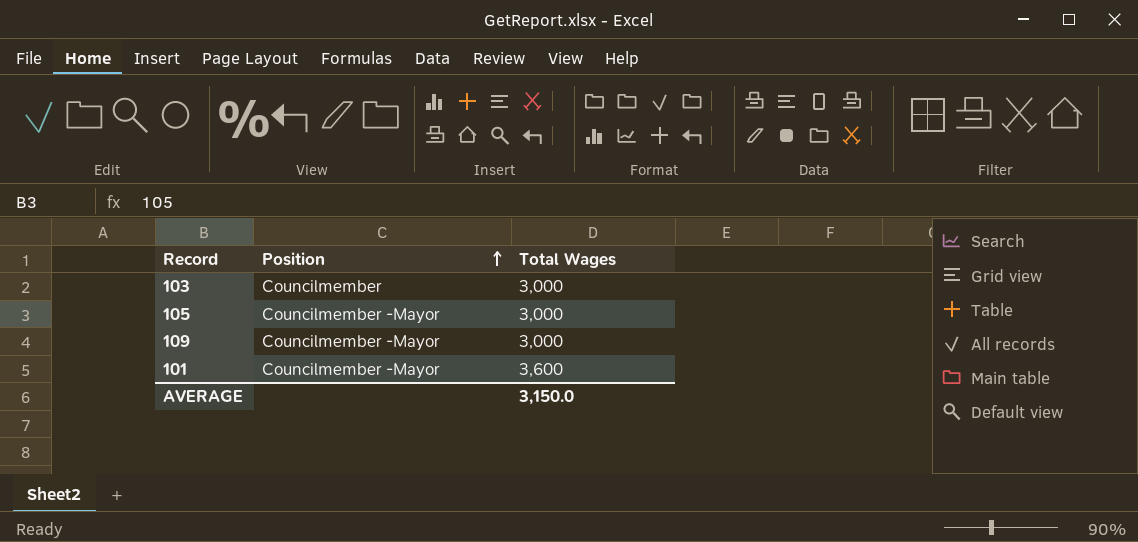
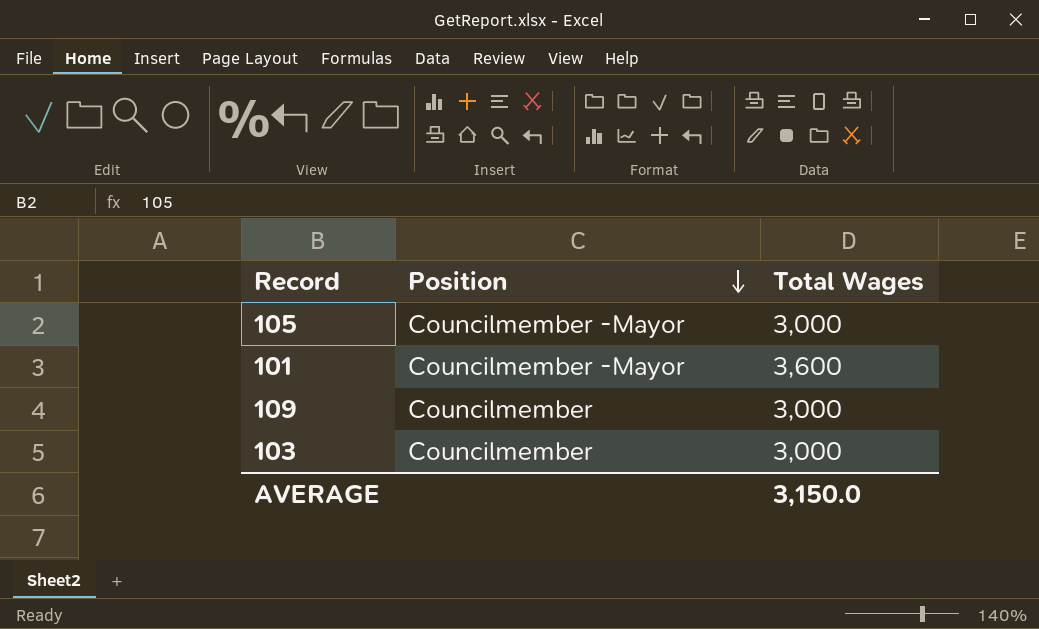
row order: Position ascending -> Position descending
109 | Position: Councilmember -Mayor -> Councilmember

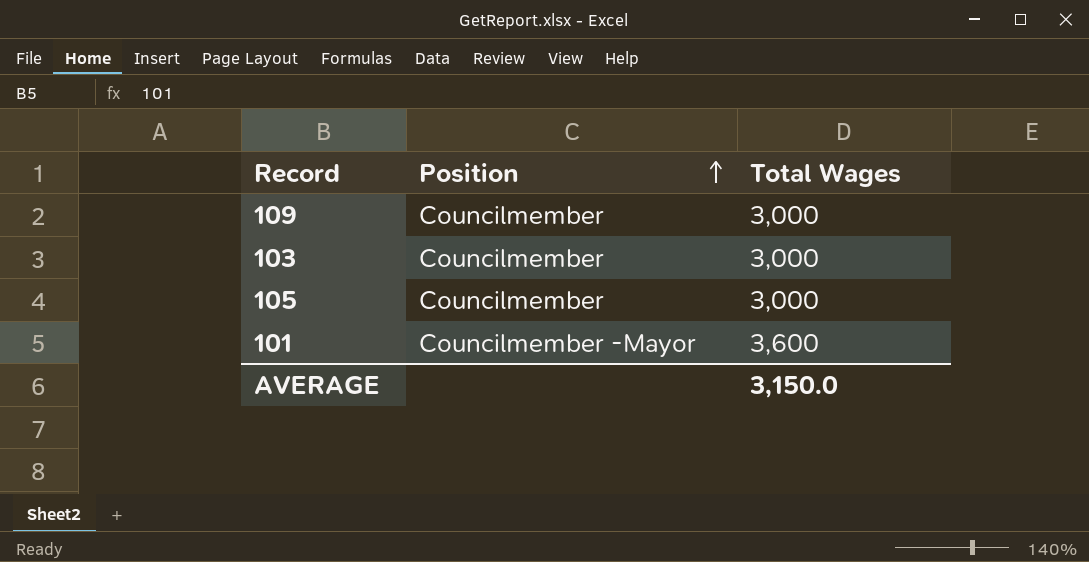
row order: Position descending -> Position ascending
105 | Position: Councilmember -Mayor -> Councilmember

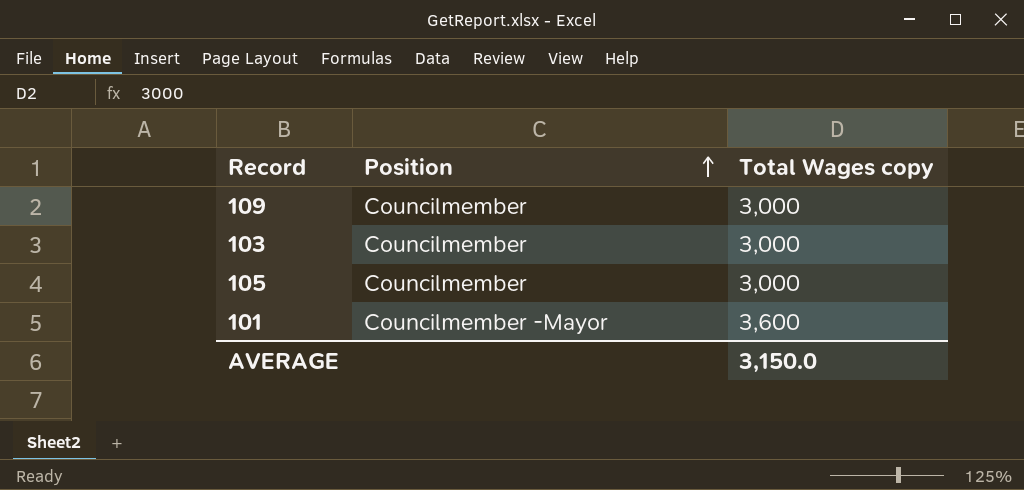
column name: Total Wages -> Total Wages copy

